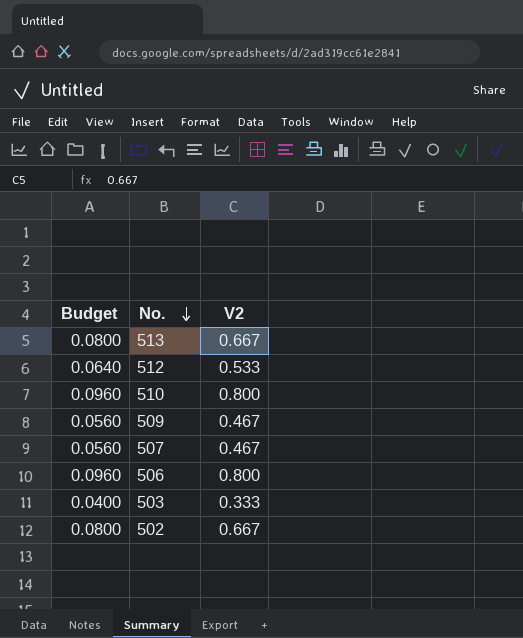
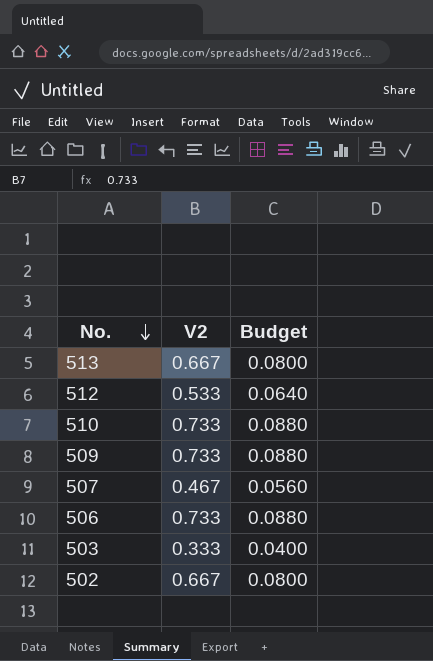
column Budget | position: 1 -> 3
510 | V2: 0.800 -> 0.733
510 | Budget: 0.0960 -> 0.0880
509 | V2: 0.467 -> 0.733
509 | Budget: 0.0560 -> 0.0880
506 | V2: 0.800 -> 0.733
506 | Budget: 0.0960 -> 0.0880

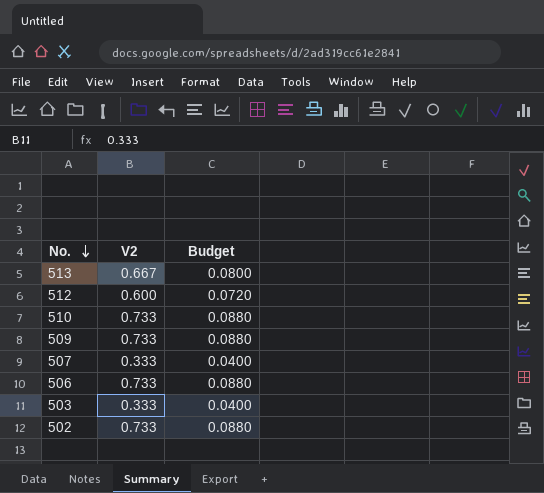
512 | V2: 0.533 -> 0.600
512 | Budget: 0.0640 -> 0.0720
507 | V2: 0.467 -> 0.333
507 | Budget: 0.0560 -> 0.0400
502 | V2: 0.667 -> 0.733
502 | Budget: 0.0800 -> 0.0880

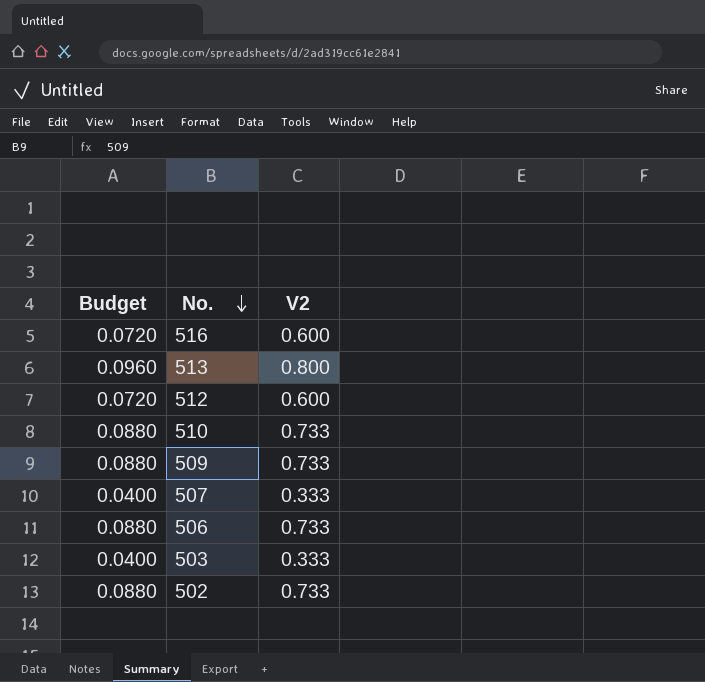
column Budget | position: 3 -> 1
row 516: none -> 0.0720 | 0.600
513 | Budget: 0.0800 -> 0.0960
513 | V2: 0.667 -> 0.800

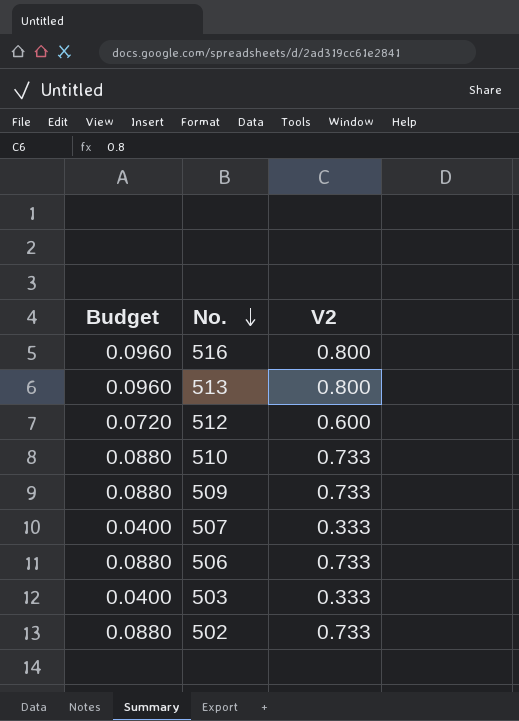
516 | Budget: 0.0720 -> 0.0960
516 | V2: 0.600 -> 0.800

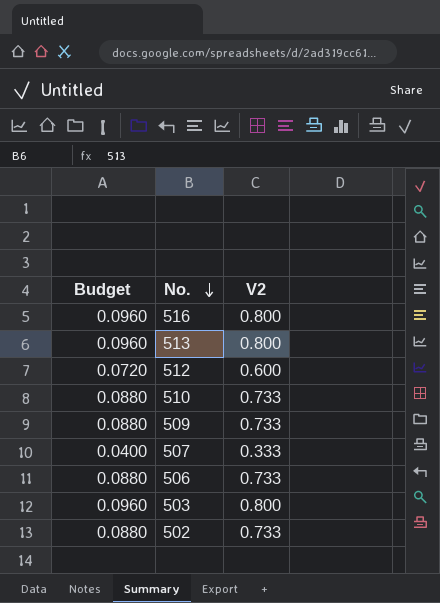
503 | Budget: 0.0400 -> 0.0960
503 | V2: 0.333 -> 0.800

